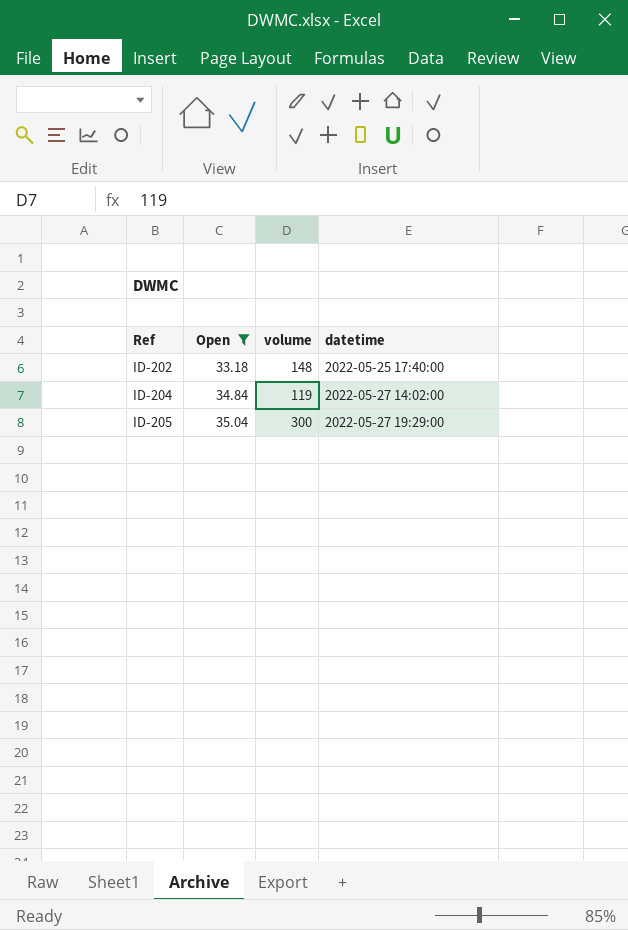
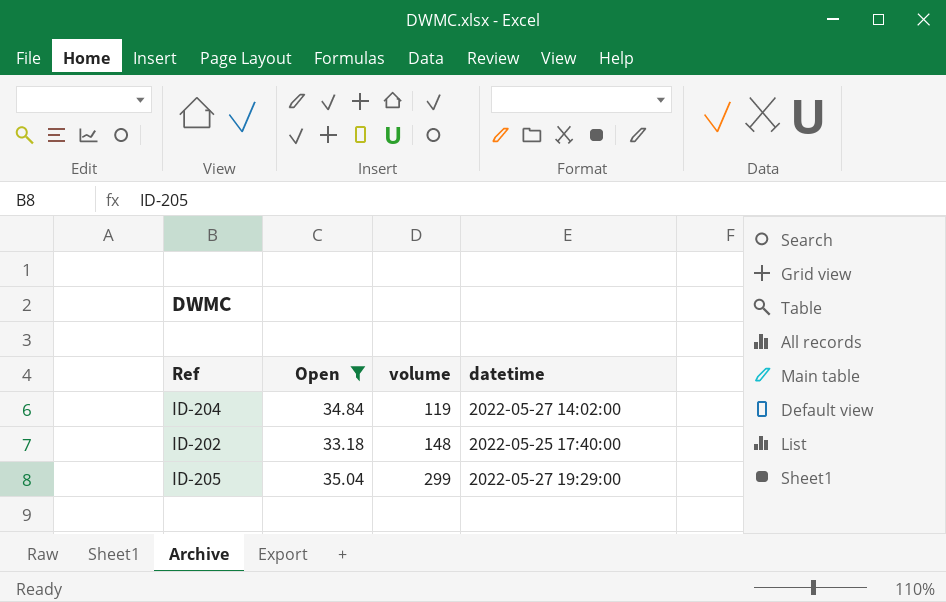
row order: Ref ascending -> volume ascending
ID-205 | volume: 300 -> 299

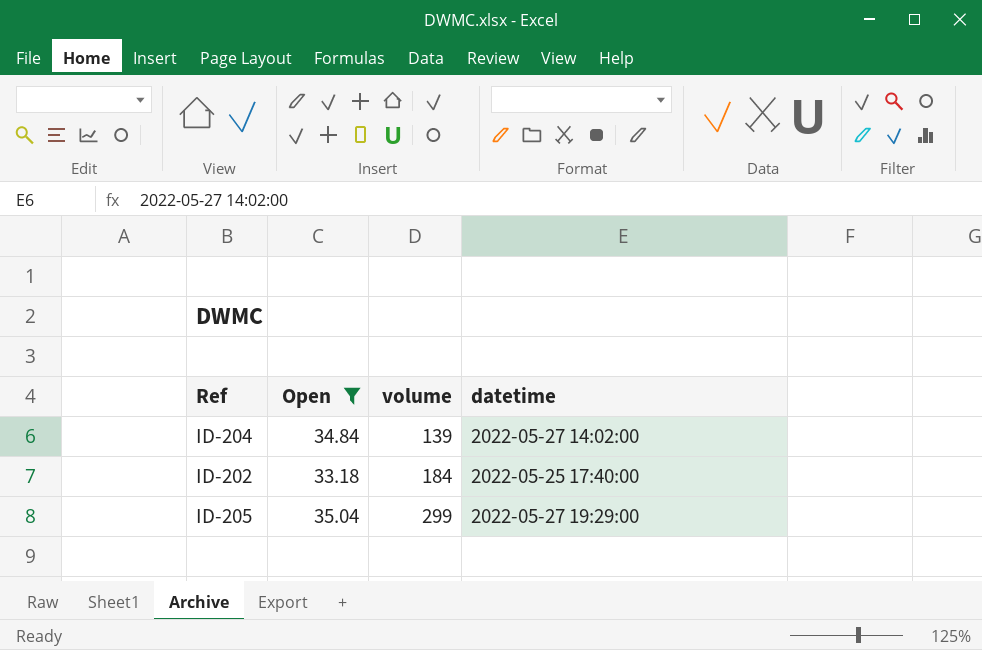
ID-204 | volume: 119 -> 139
ID-202 | volume: 148 -> 184

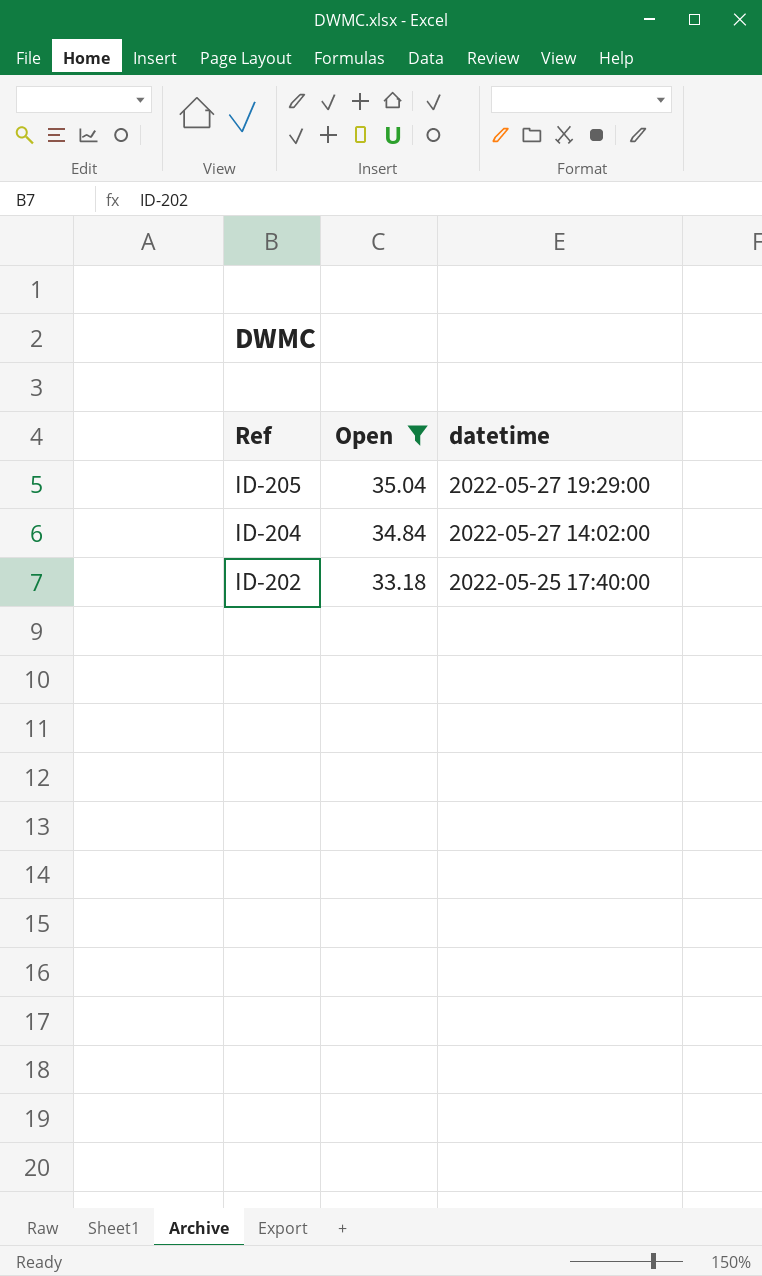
row order: volume ascending -> Ref descending
column volume | position: 3 -> none

